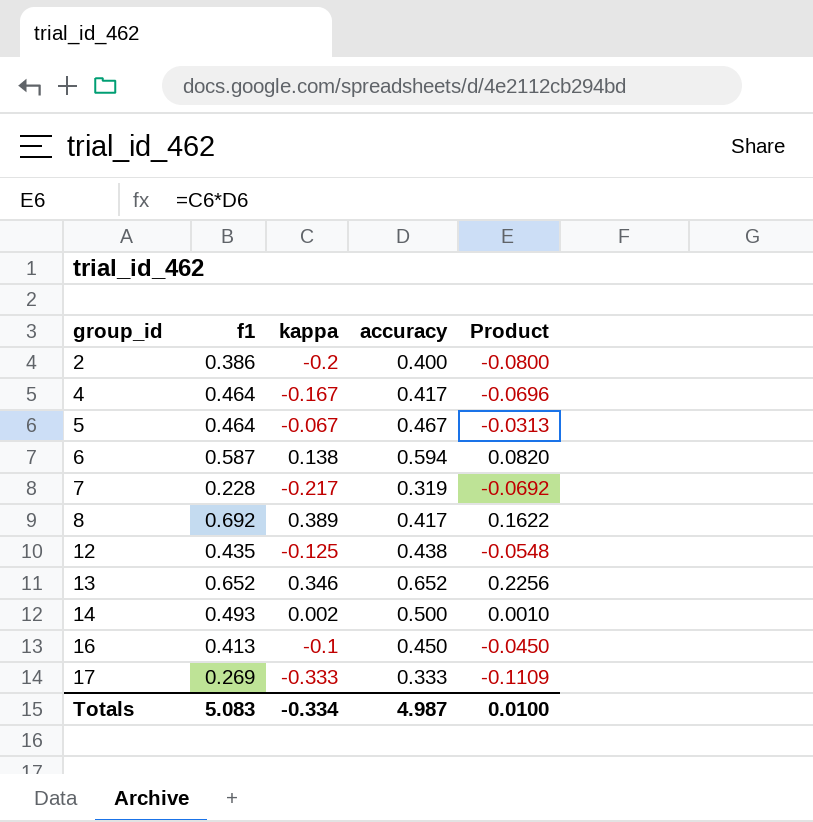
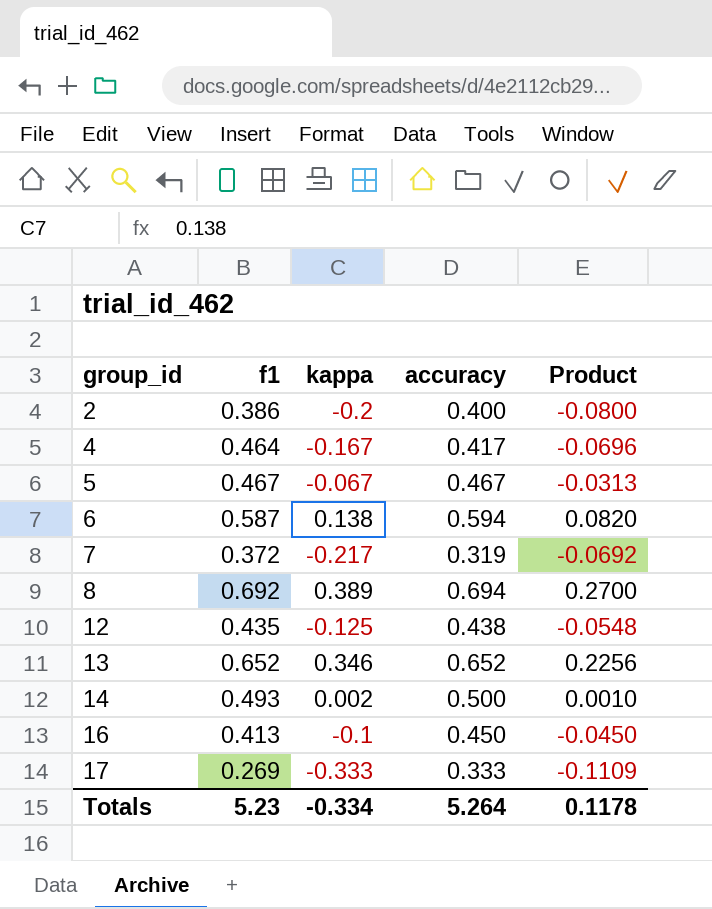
5 | f1: 0.464 -> 0.467
7 | f1: 0.228 -> 0.372
8 | accuracy: 0.417 -> 0.694
8 | Product: 0.1622 -> 0.2700
Totals | f1: 5.083 -> 5.23
Totals | accuracy: 4.987 -> 5.264
Totals | Product: 0.0100 -> 0.1178

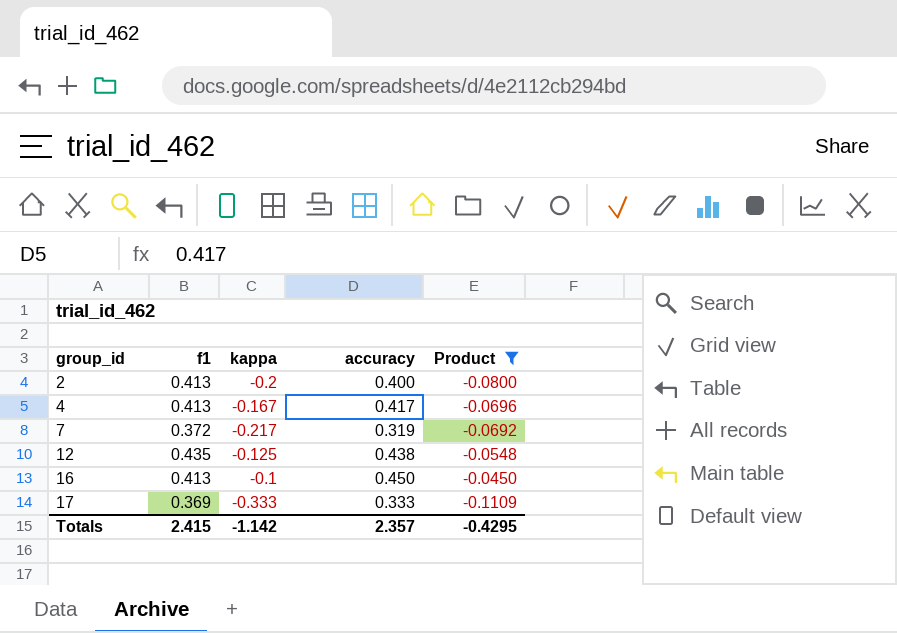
filter: none -> Product <= -0.0450
2 | f1: 0.386 -> 0.413
4 | f1: 0.464 -> 0.413
17 | f1: 0.269 -> 0.369
Totals | f1: 5.23 -> 2.415
Totals | kappa: -0.334 -> -1.142
Totals | accuracy: 5.264 -> 2.357
Totals | Product: 0.1178 -> -0.4295

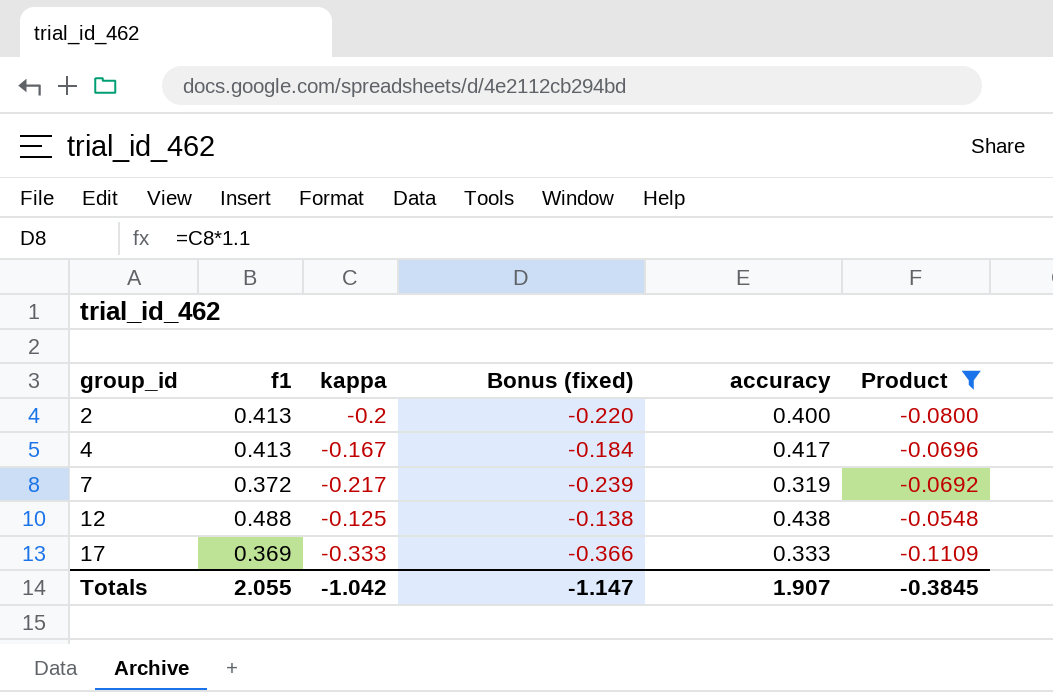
column Bonus (fixed) | formula: none -> [kappa] * 1.1
row 16: 0.413 | -0.1 | 0.450 | -0.0450 -> none
12 | f1: 0.435 -> 0.488
Totals | f1: 2.415 -> 2.055
Totals | kappa: -1.142 -> -1.042
Totals | accuracy: 2.357 -> 1.907
Totals | Product: -0.4295 -> -0.3845

